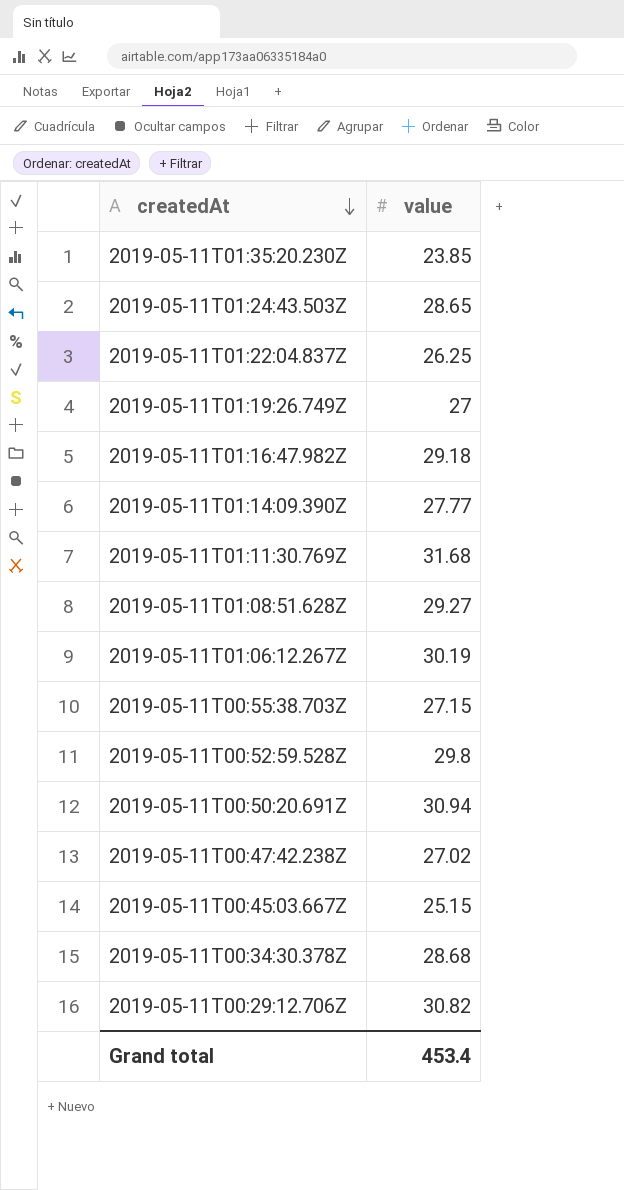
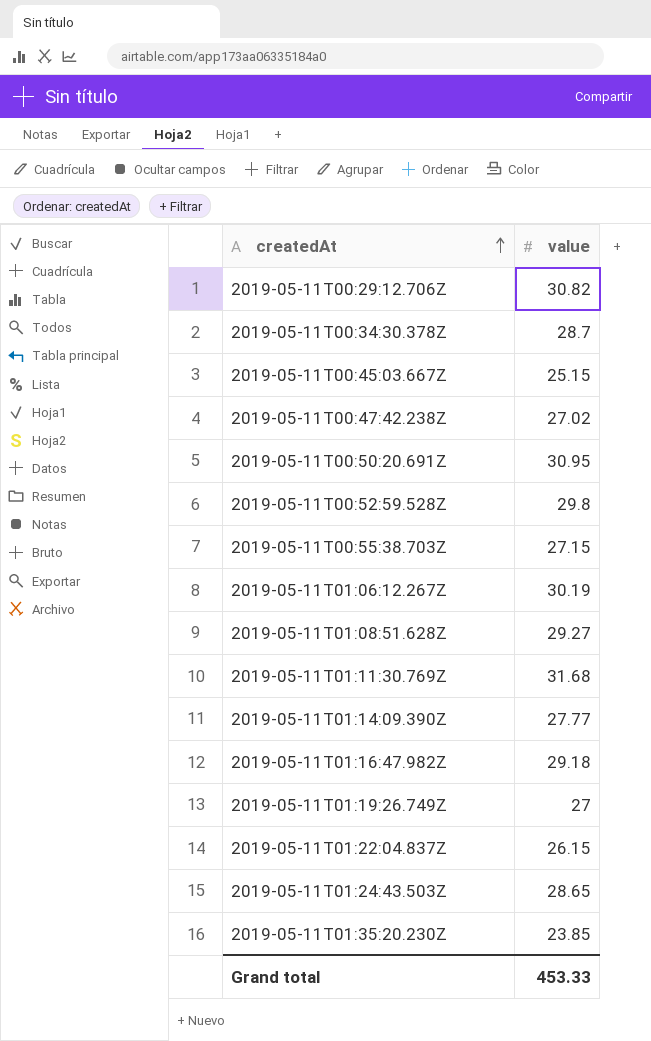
row order: createdAt descending -> createdAt ascending
2019-05-11T00:34:30.378Z | value: 28.68 -> 28.7
2019-05-11T00:50:20.691Z | value: 30.94 -> 30.95
2019-05-11T01:22:04.837Z | value: 26.25 -> 26.15
Grand total | value: 453.4 -> 453.33

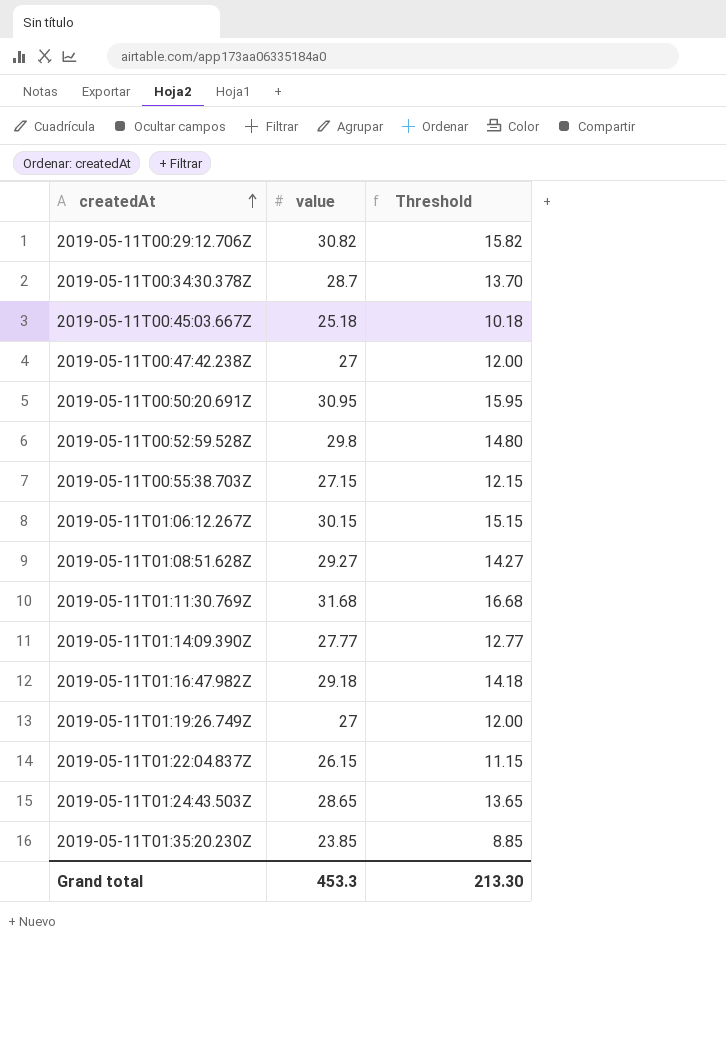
column Threshold | formula: none -> [value] - 15
2019-05-11T00:45:03.667Z | value: 25.15 -> 25.18
2019-05-11T00:47:42.238Z | value: 27.02 -> 27
2019-05-11T01:06:12.267Z | value: 30.19 -> 30.15
Grand total | value: 453.33 -> 453.3

